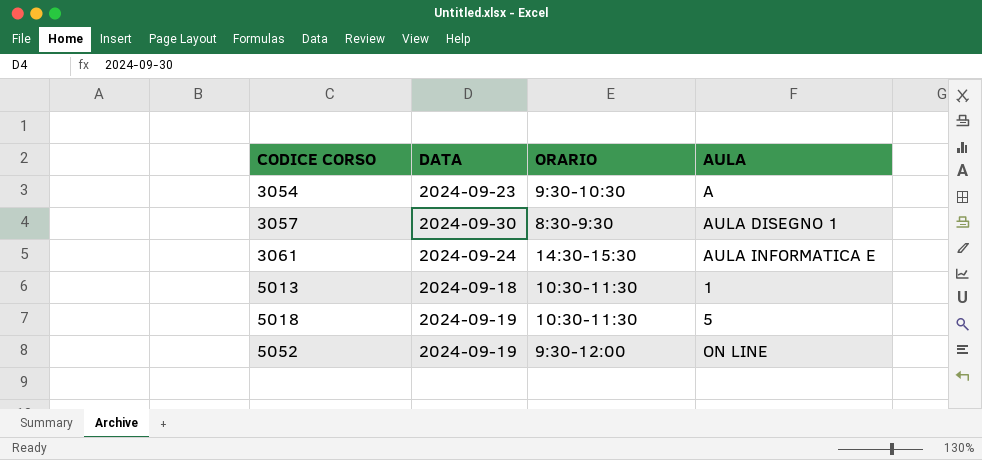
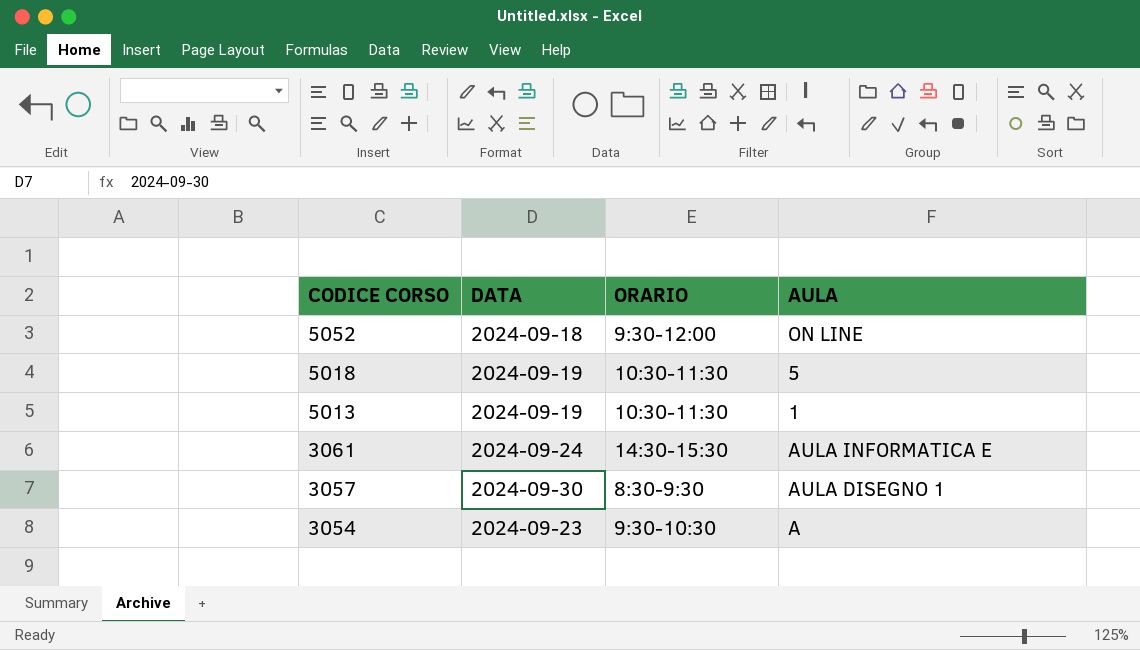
row order: CODICE CORSO ascending -> CODICE CORSO descending
5052 | DATA: 2024-09-19 -> 2024-09-18
5013 | DATA: 2024-09-18 -> 2024-09-19

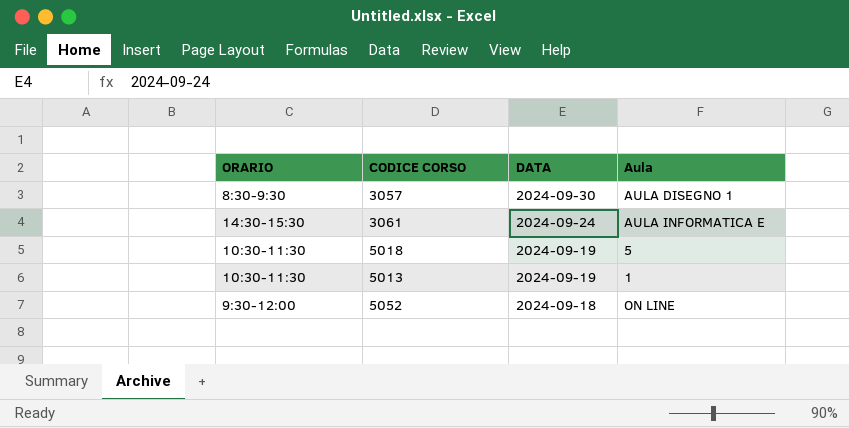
row order: CODICE CORSO descending -> DATA descending
column ORARIO | position: 3 -> 1
column name: AULA -> Aula
row 3054: 2024-09-23 | 9:30-10:30 | A -> none

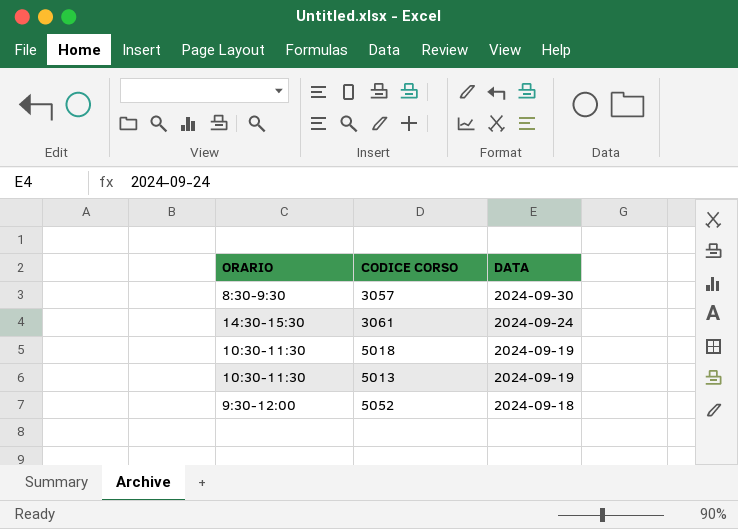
column Aula | position: 4 -> none

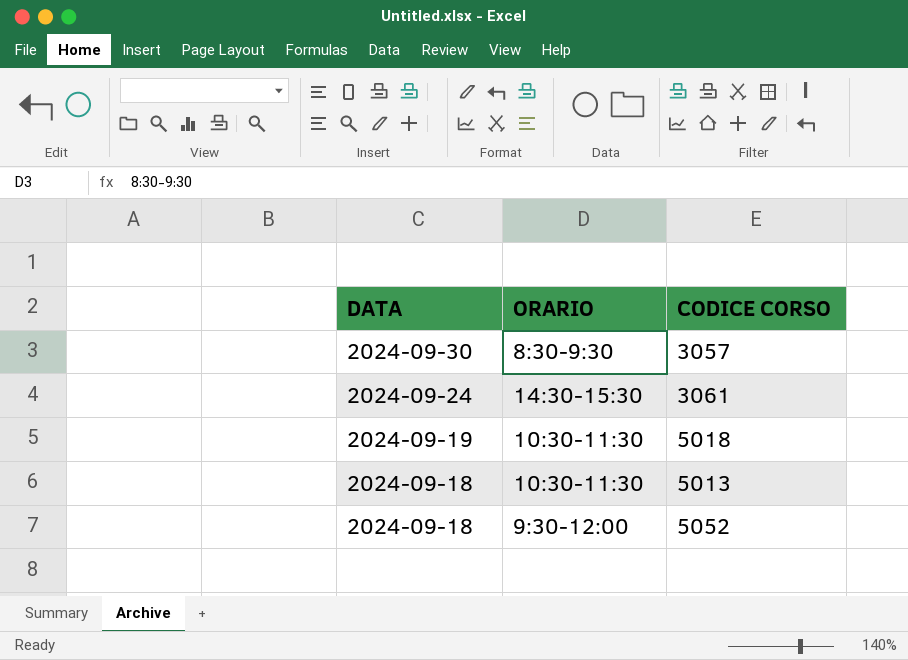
column DATA | position: 3 -> 1
5013 | DATA: 2024-09-19 -> 2024-09-18

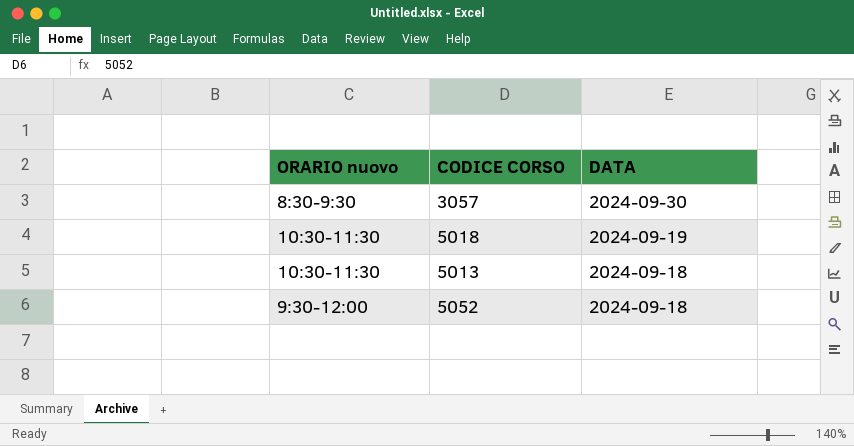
column name: ORARIO -> ORARIO nuovo
column DATA | position: 1 -> 3
row 3061: 2024-09-24 | 14:30-15:30 -> none

